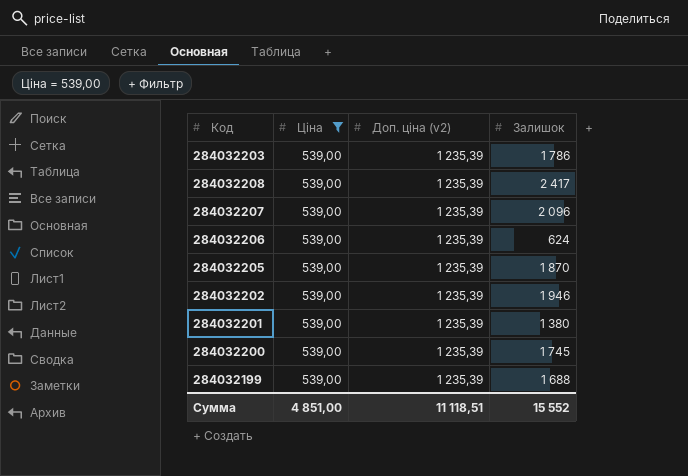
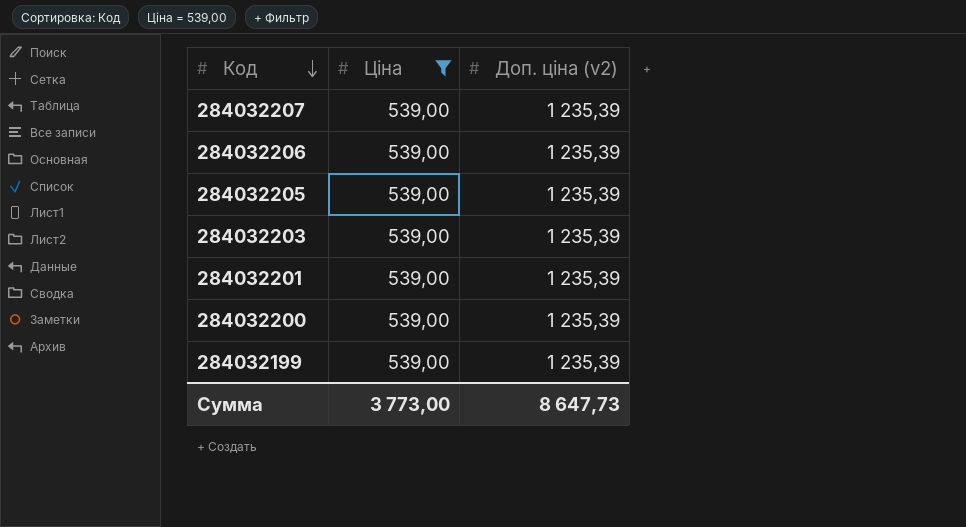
row order: none -> Код descending
column Залишок | position: 4 -> none
row 284032208: 539,00 | 1 235,39 | 2 417 -> none
row 284032202: 539,00 | 1 235,39 | 1 946 -> none
Сумма | Ціна: 4 851,00 -> 3 773,00
Сумма | Доп. ціна (v2): 11 118,51 -> 8 647,73

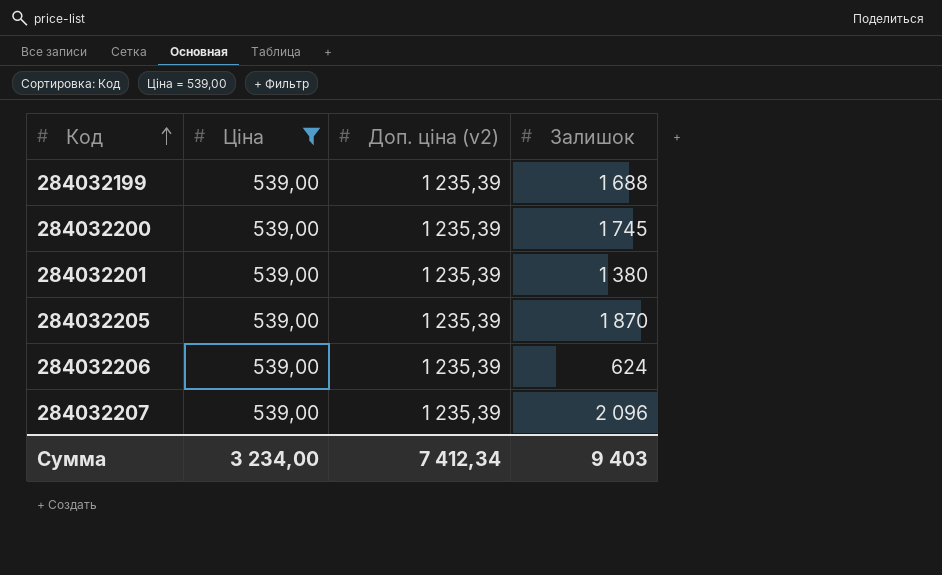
row order: Код descending -> Код ascending
column Залишок | position: none -> 4
row 284032203: 539,00 | 1 235,39 -> none
Сумма | Ціна: 3 773,00 -> 3 234,00
Сумма | Доп. ціна (v2): 8 647,73 -> 7 412,34

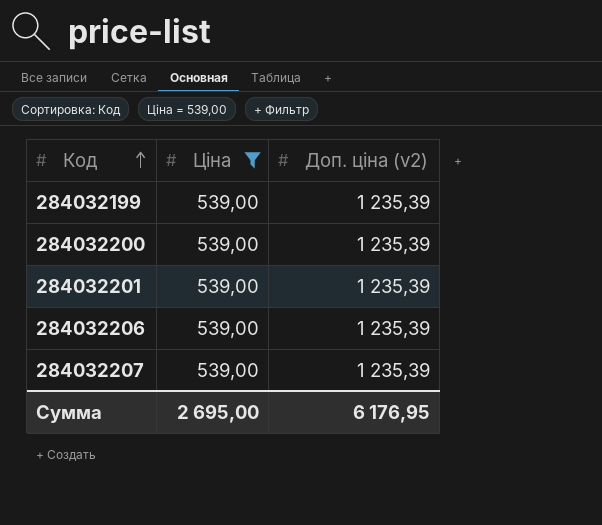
column Залишок | position: 4 -> none
row 284032205: 539,00 | 1 235,39 | 1 870 -> none
Сумма | Ціна: 3 234,00 -> 2 695,00
Сумма | Доп. ціна (v2): 7 412,34 -> 6 176,95

